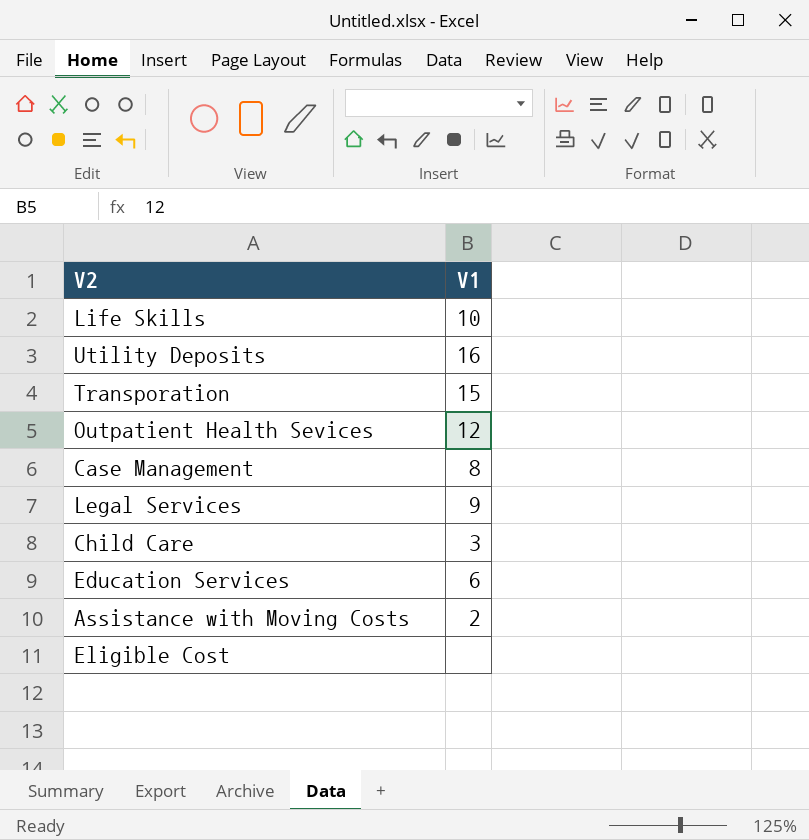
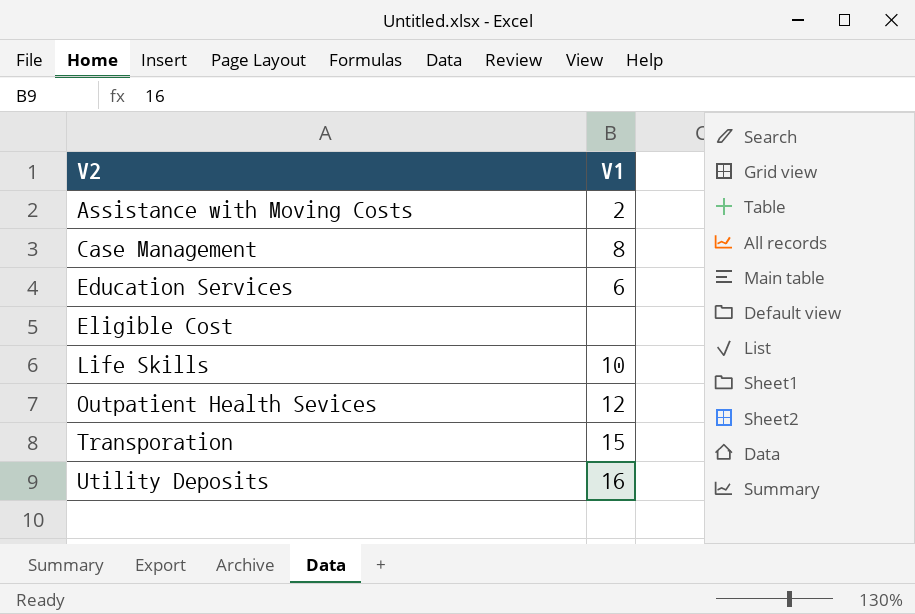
row order: none -> V2 ascending
row Legal Services: 9 -> none
row Child Care: 3 -> none

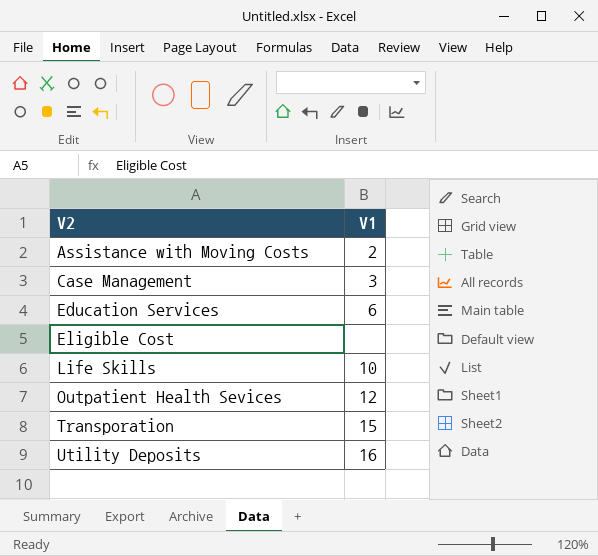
Case Management | V1: 8 -> 3

